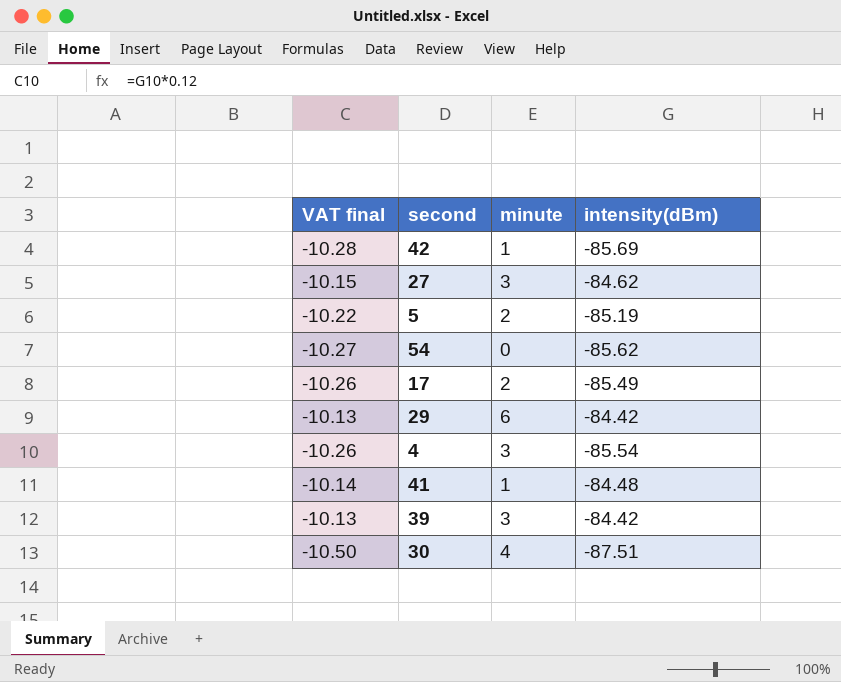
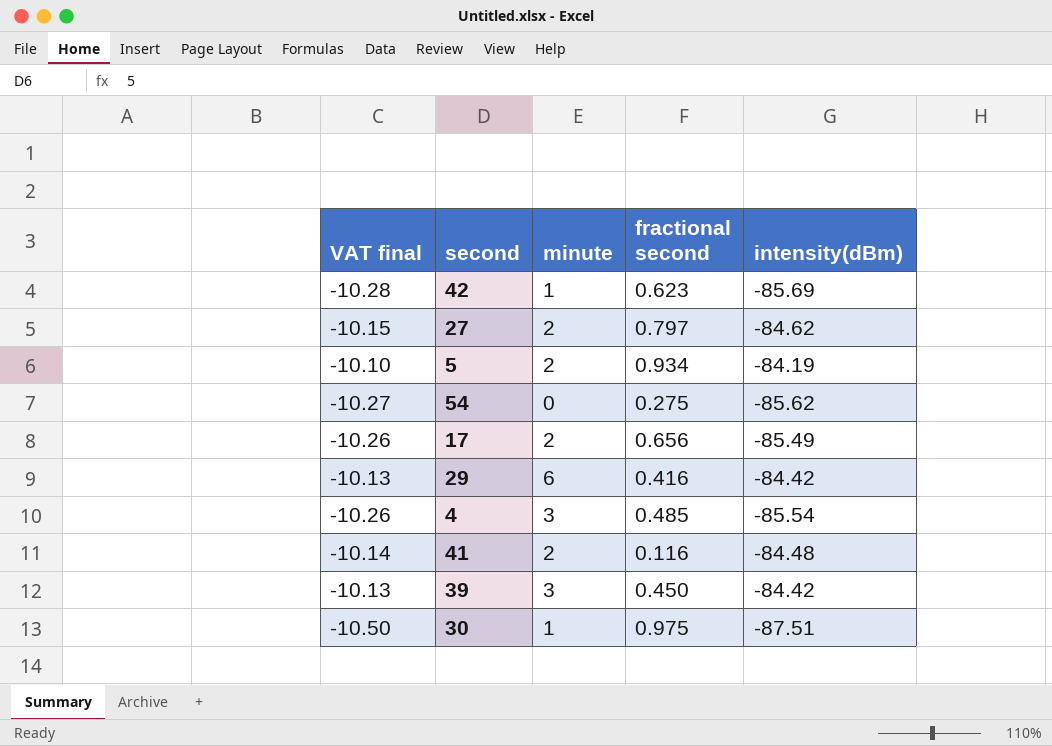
column fractional second | position: none -> 4
27 | minute: 3 -> 2
5 | VAT final: -10.22 -> -10.10
5 | intensity(dBm): -85.19 -> -84.19
41 | minute: 1 -> 2
30 | minute: 4 -> 1

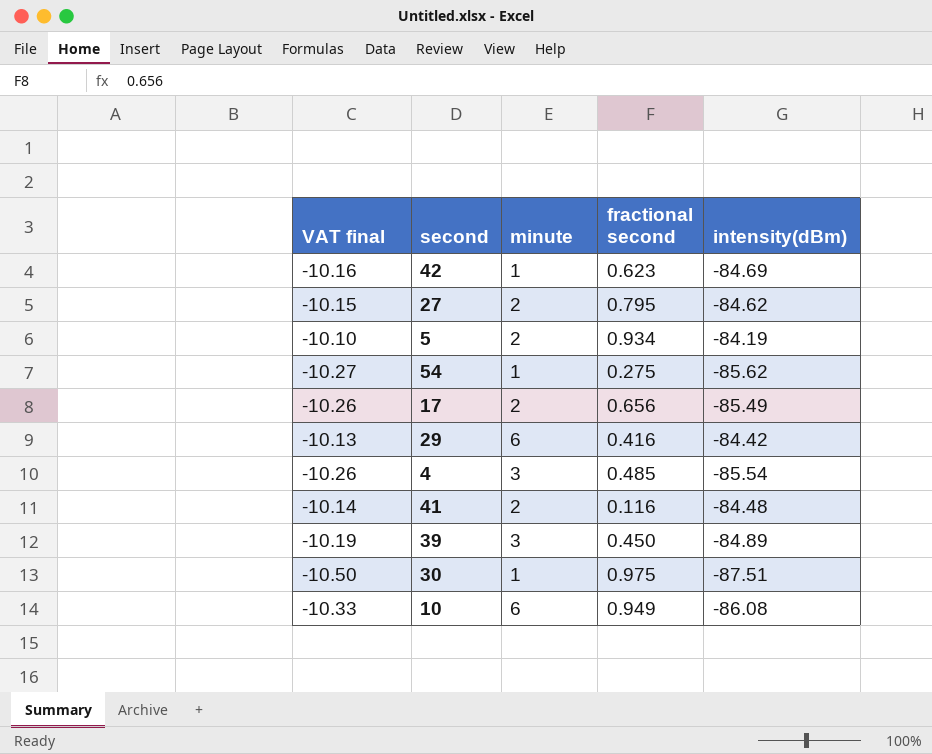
42 | VAT final: -10.28 -> -10.16
42 | intensity(dBm): -85.69 -> -84.69
27 | fractional second: 0.797 -> 0.795
54 | minute: 0 -> 1
39 | VAT final: -10.13 -> -10.19
39 | intensity(dBm): -84.42 -> -84.89
row 10: none -> -10.33 | 6 | 0.949 | -86.08

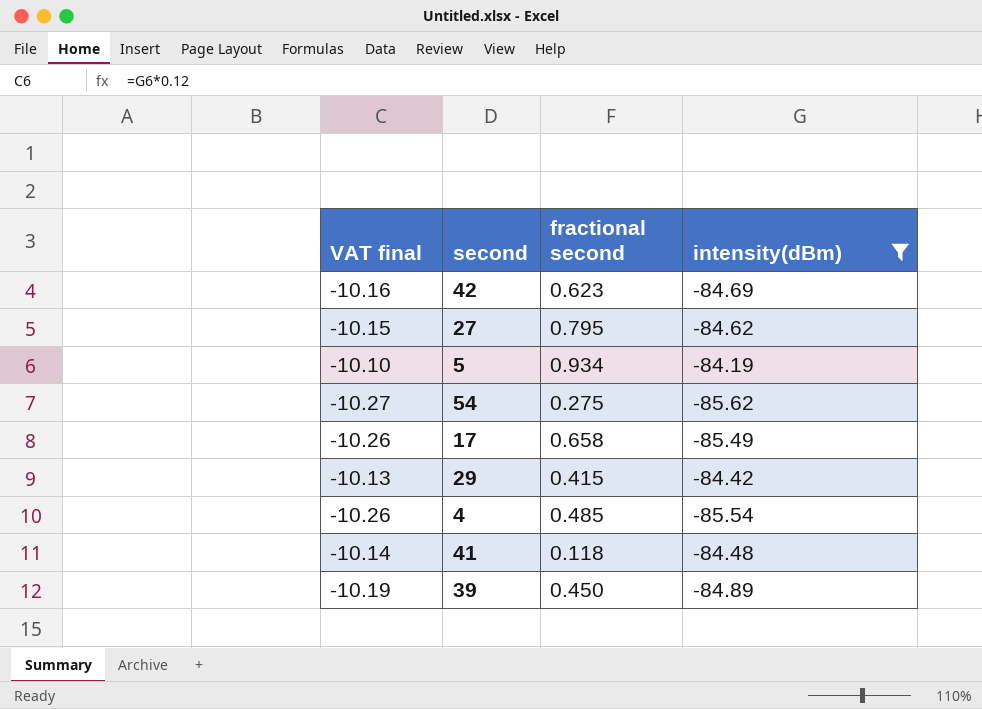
filter: none -> intensity(dBm) >= -85.62
column minute | position: 3 -> none
17 | fractional second: 0.656 -> 0.658
29 | fractional second: 0.416 -> 0.415
41 | fractional second: 0.116 -> 0.118

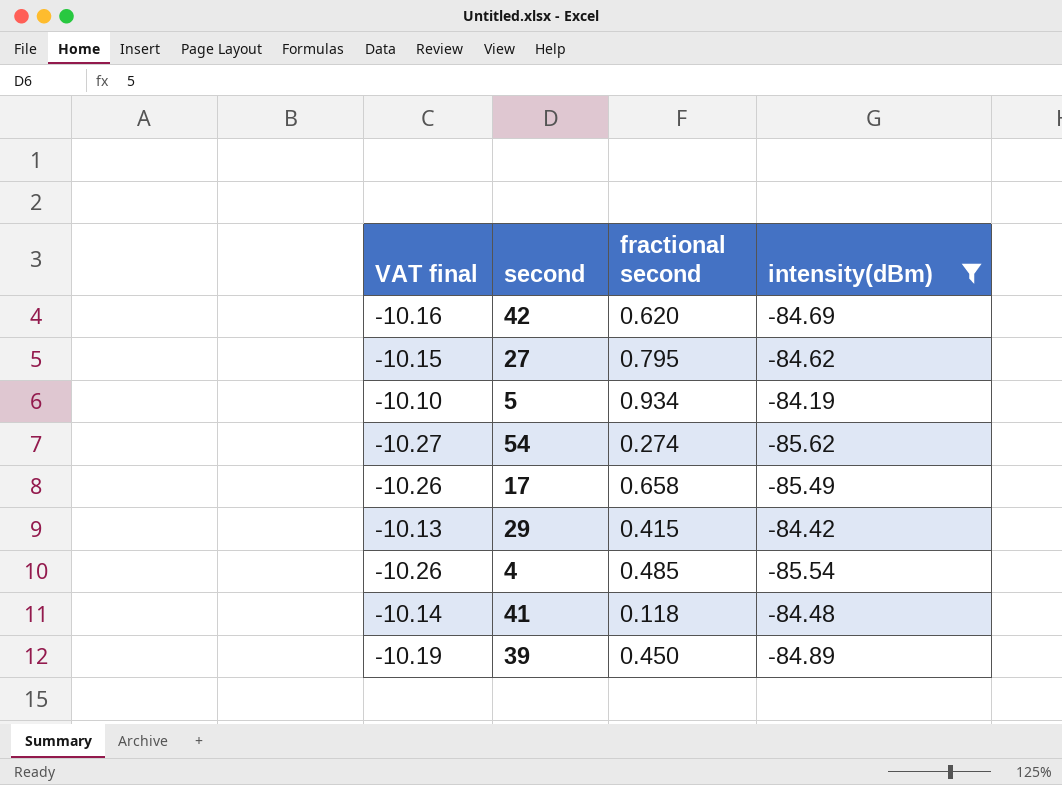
42 | fractional second: 0.623 -> 0.620
54 | fractional second: 0.275 -> 0.274

